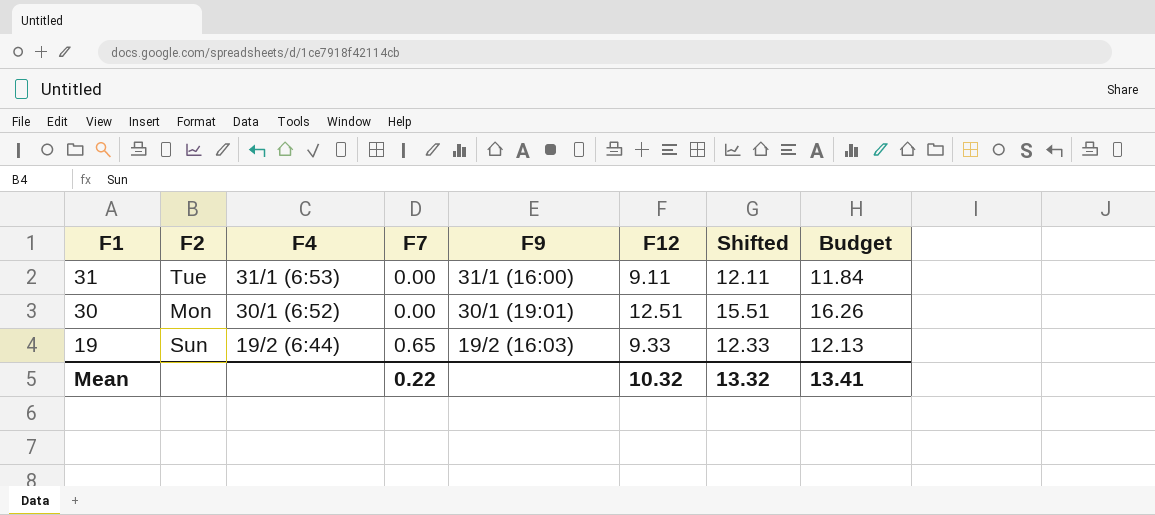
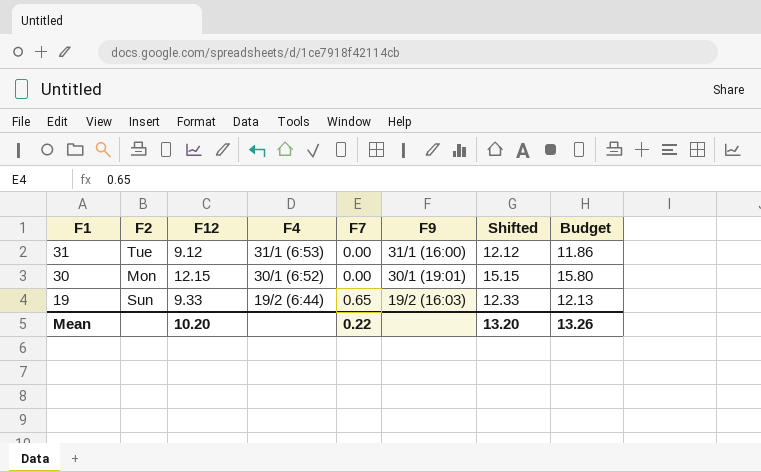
column F12 | position: 6 -> 3
31 | F12: 9.11 -> 9.12
31 | Shifted: 12.11 -> 12.12
31 | Budget: 11.84 -> 11.86
30 | F12: 12.51 -> 12.15
30 | Shifted: 15.51 -> 15.15
30 | Budget: 16.26 -> 15.80
Mean | F12: 10.32 -> 10.20
Mean | Shifted: 13.32 -> 13.20
Mean | Budget: 13.41 -> 13.26

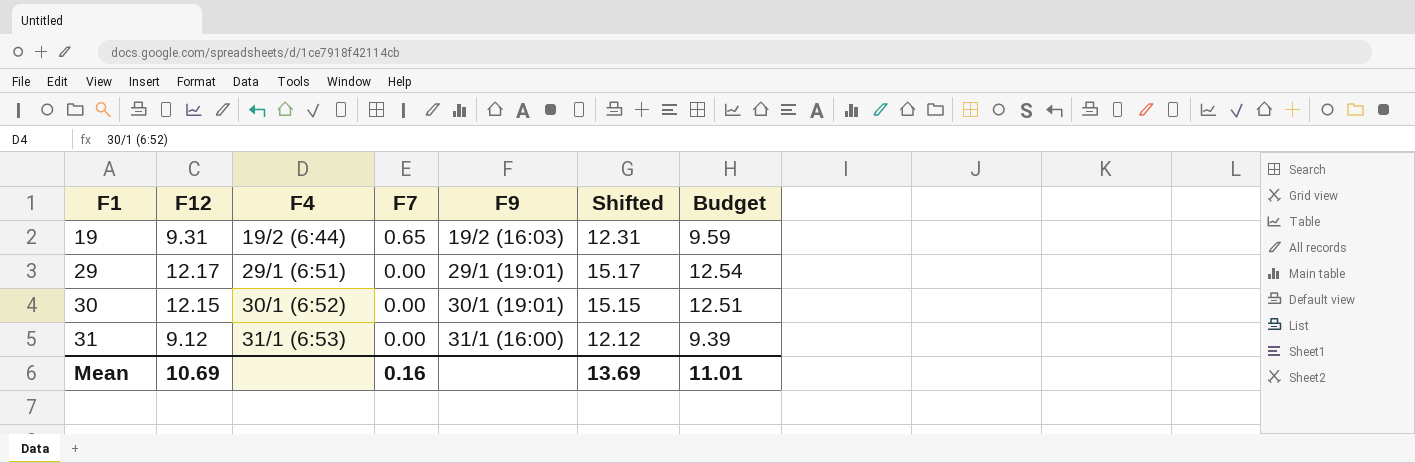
row order: F1 descending -> F1 ascending
column F2 | position: 2 -> none
column Budget | formula: [F12] * 1.3 -> [F12] * 1.03
19 | F12: 9.33 -> 9.31
19 | Shifted: 12.33 -> 12.31
row 29: none -> 12.17 | 29/1 (6:51) | 0.00 | 29/1 (19:01) | 15.17 | 12.54
Mean | F12: 10.20 -> 10.69
Mean | F7: 0.22 -> 0.16
Mean | Shifted: 13.20 -> 13.69
Mean | Budget: 13.26 -> 11.01

